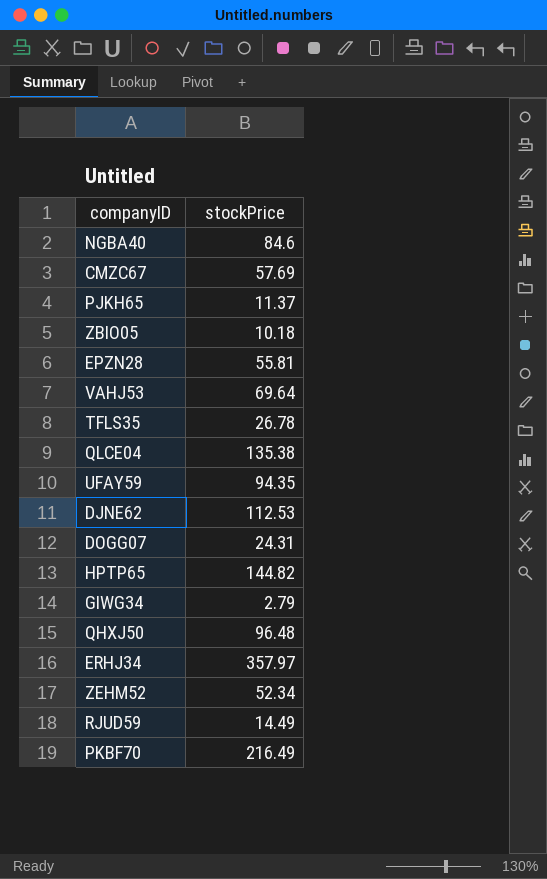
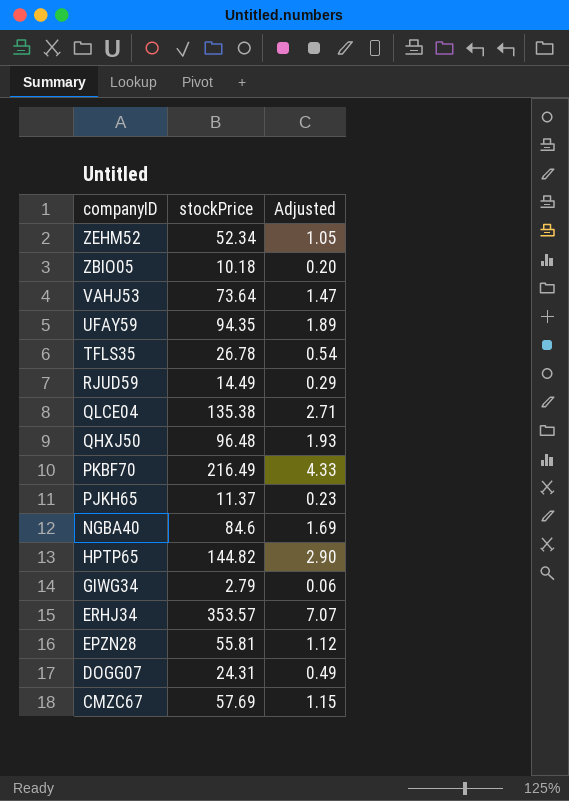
row order: none -> companyID descending
column Adjusted | formula: none -> [stockPrice] * 0.02
row DJNE62: 112.53 -> none
VAHJ53 | stockPrice: 69.64 -> 73.64
ERHJ34 | stockPrice: 357.97 -> 353.57

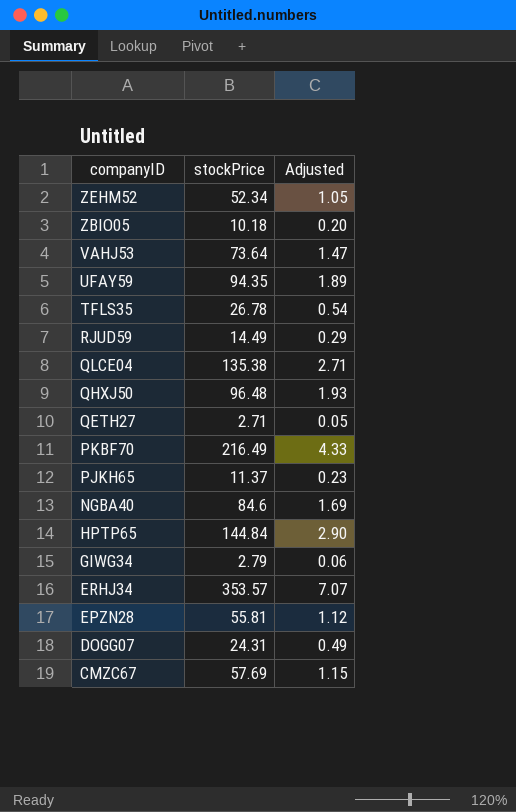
row QETH27: none -> 2.71 | 0.05
HPTP65 | stockPrice: 144.82 -> 144.84

